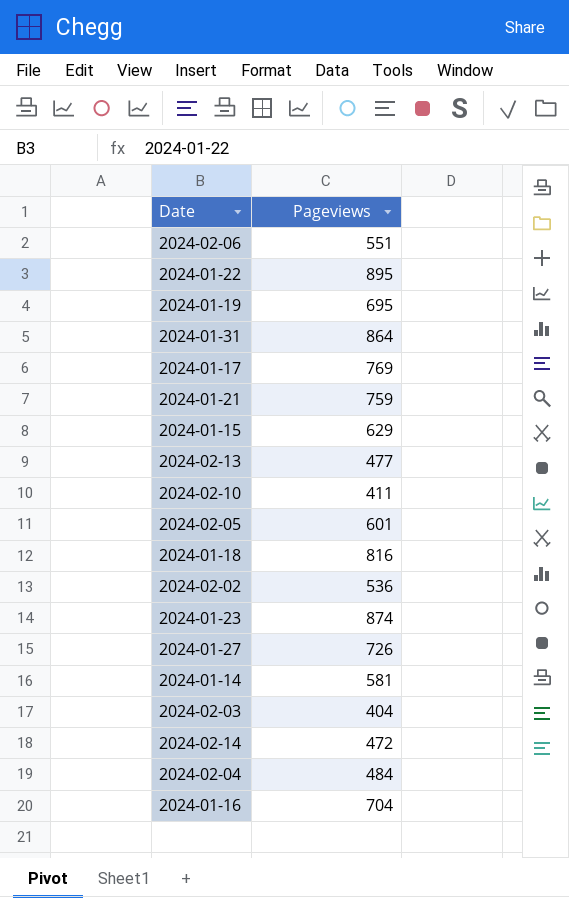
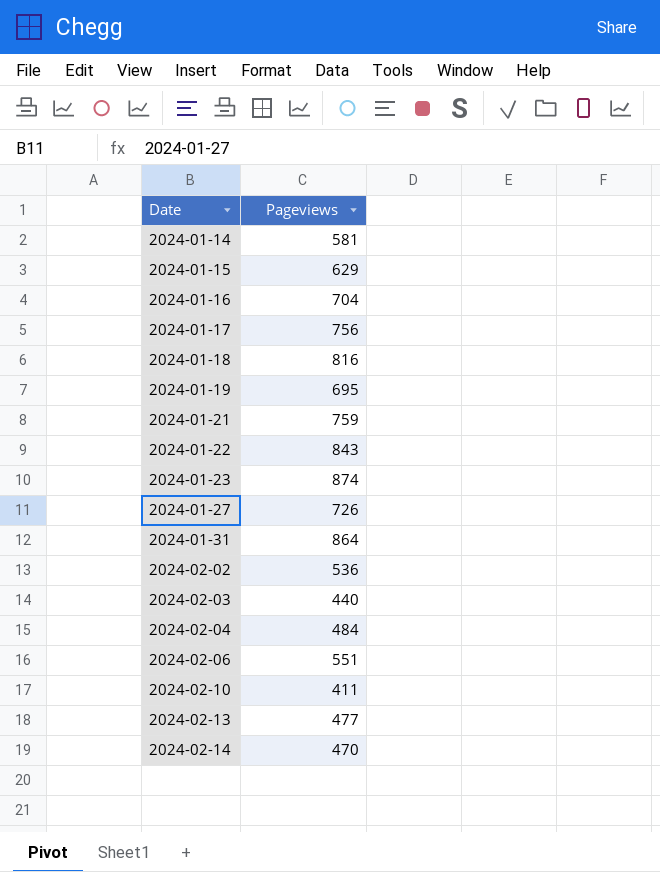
row order: none -> Date ascending
row 2024-02-05: 601 -> none
2024-01-17 | Pageviews: 769 -> 756
2024-01-22 | Pageviews: 895 -> 843
2024-02-03 | Pageviews: 404 -> 440
2024-02-14 | Pageviews: 472 -> 470

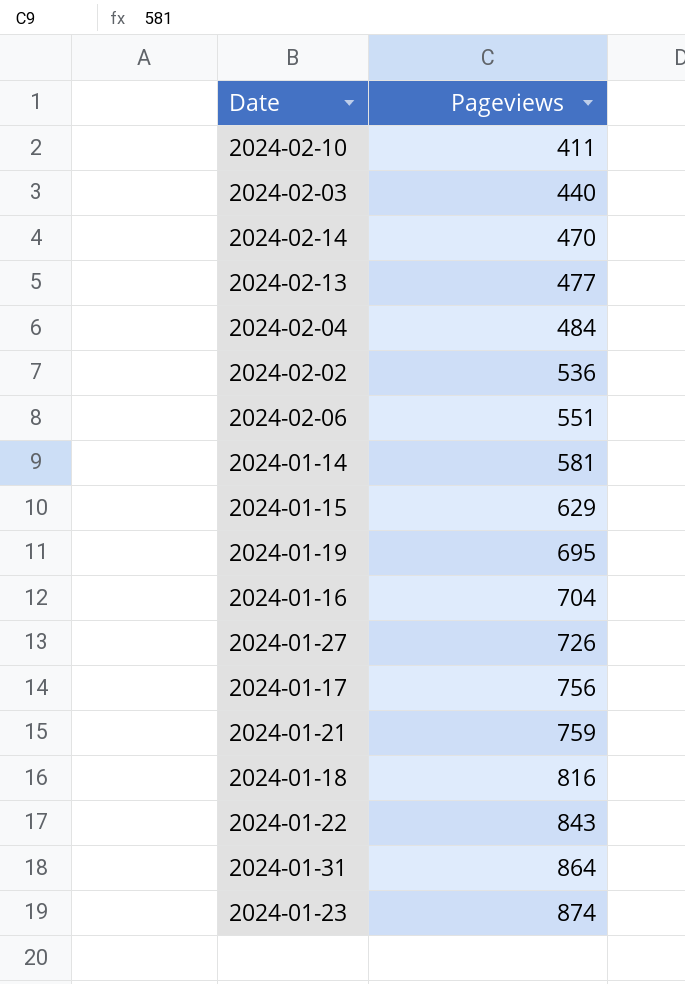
row order: Date ascending -> Pageviews ascending

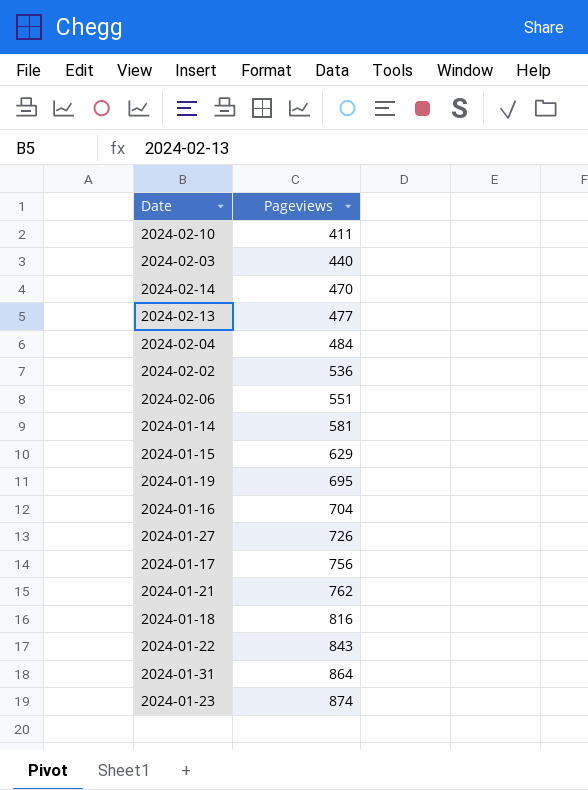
2024-01-21 | Pageviews: 759 -> 762

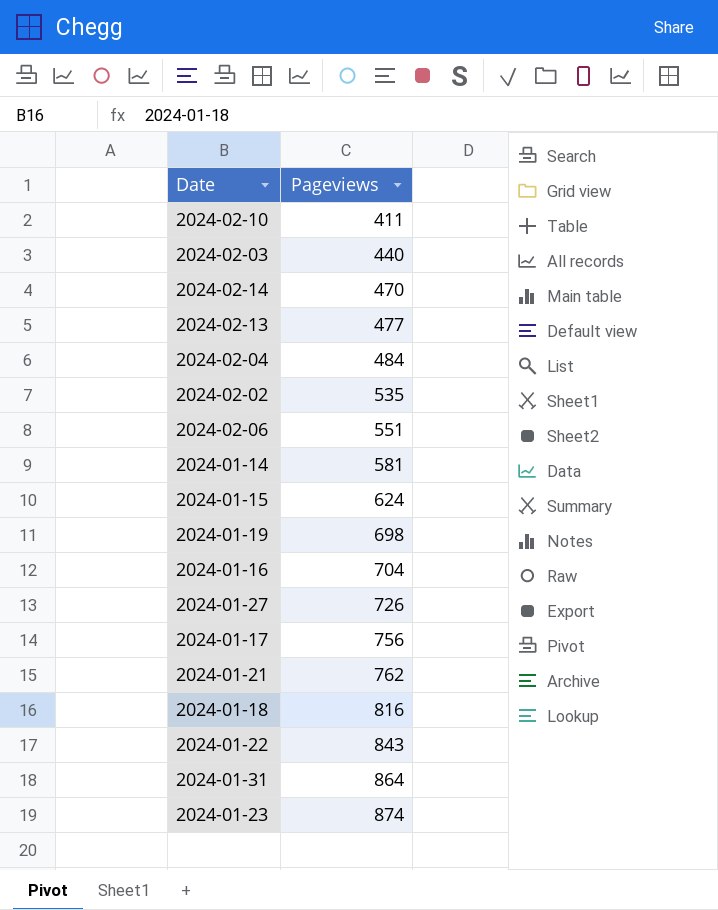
2024-02-02 | Pageviews: 536 -> 535
2024-01-15 | Pageviews: 629 -> 624
2024-01-19 | Pageviews: 695 -> 698

